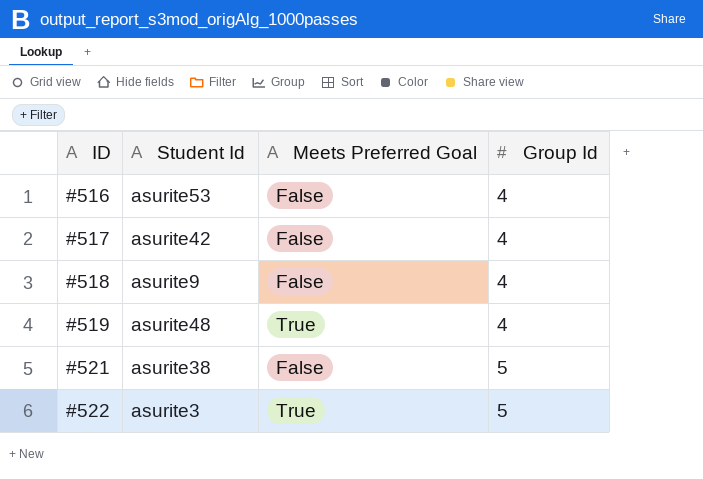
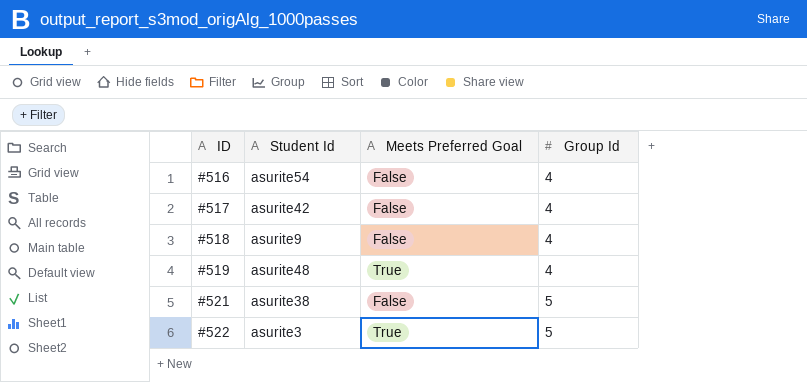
#516 | Student Id: asurite53 -> asurite54

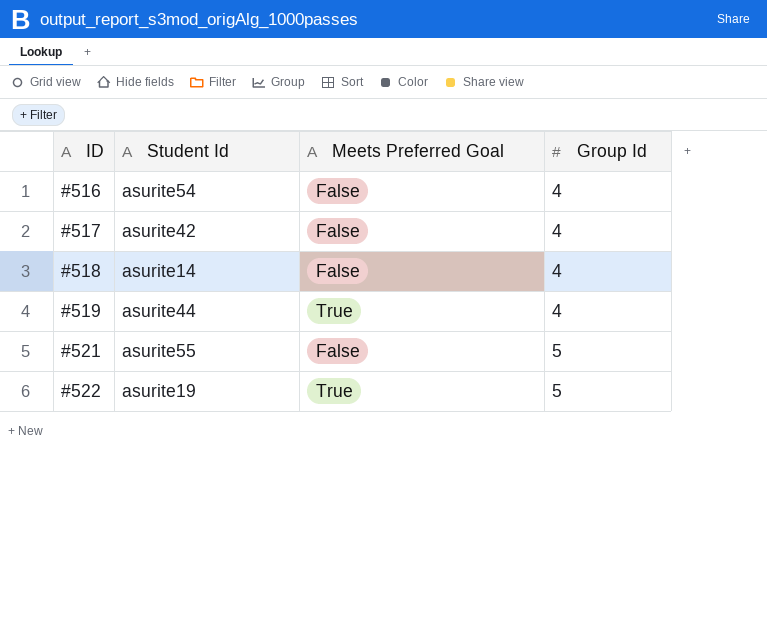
#518 | Student Id: asurite9 -> asurite14
#519 | Student Id: asurite48 -> asurite44
#521 | Student Id: asurite38 -> asurite55
#522 | Student Id: asurite3 -> asurite19

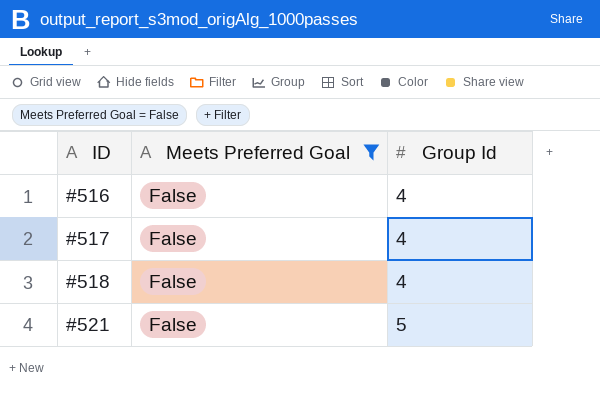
filter: none -> Meets Preferred Goal = False
column Student Id | position: 2 -> none

